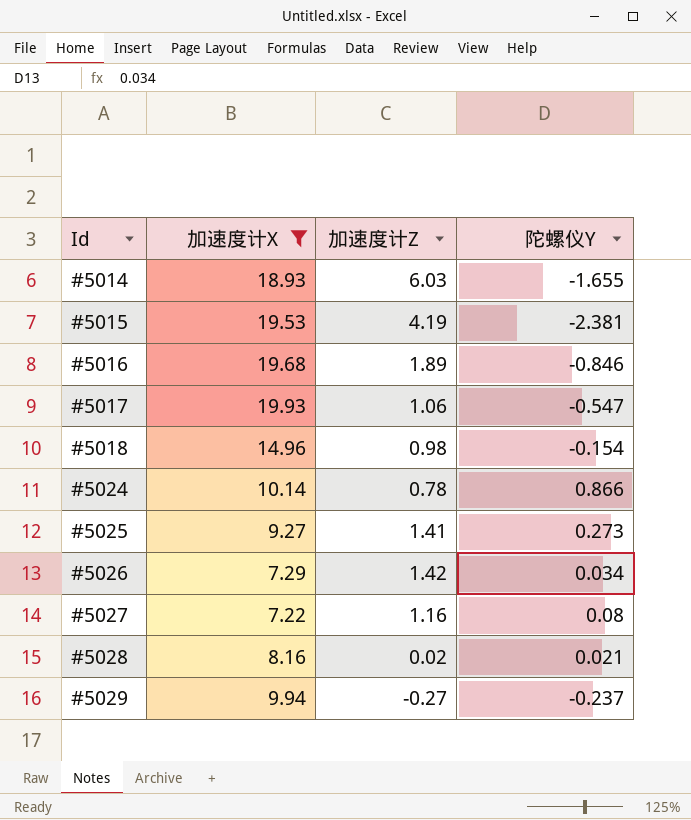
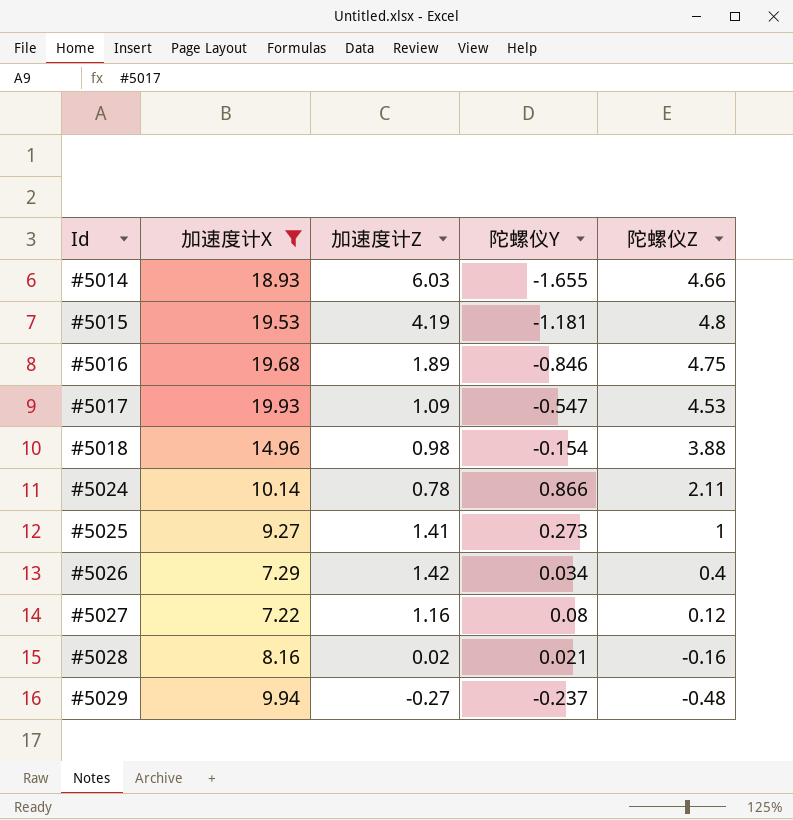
column 陀螺仪Z | position: none -> 5
#5015 | 陀螺仪Y: -2.381 -> -1.181
#5017 | 加速度计Z: 1.06 -> 1.09

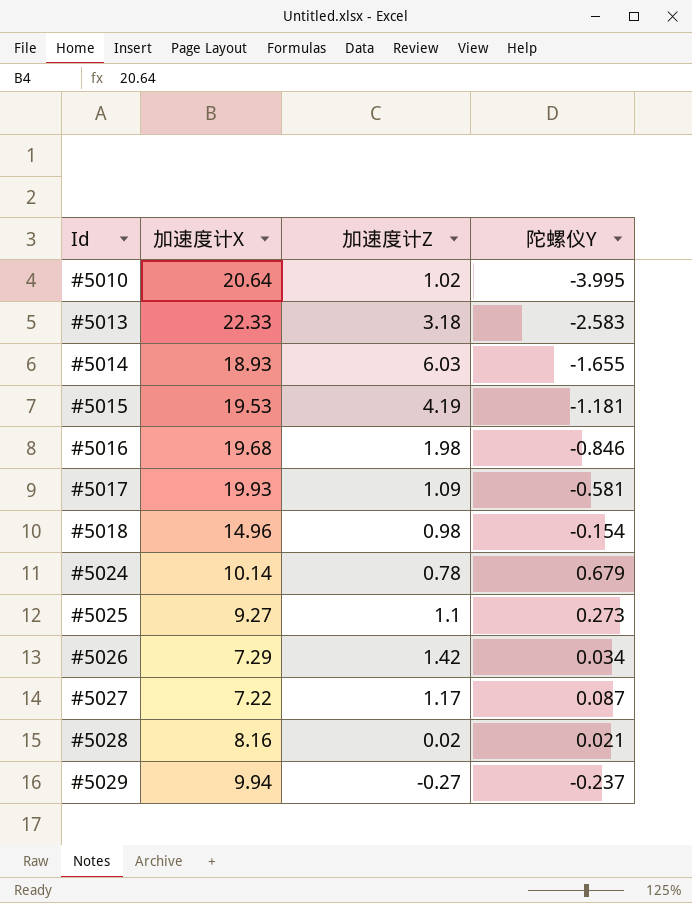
filter: 加速度计X <= 19.93 -> none
column 陀螺仪Z | position: 5 -> none
#5016 | 加速度计Z: 1.89 -> 1.98
#5017 | 陀螺仪Y: -0.547 -> -0.581
#5024 | 陀螺仪Y: 0.866 -> 0.679
#5025 | 加速度计Z: 1.41 -> 1.1
#5027 | 加速度计Z: 1.16 -> 1.17
#5027 | 陀螺仪Y: 0.08 -> 0.087

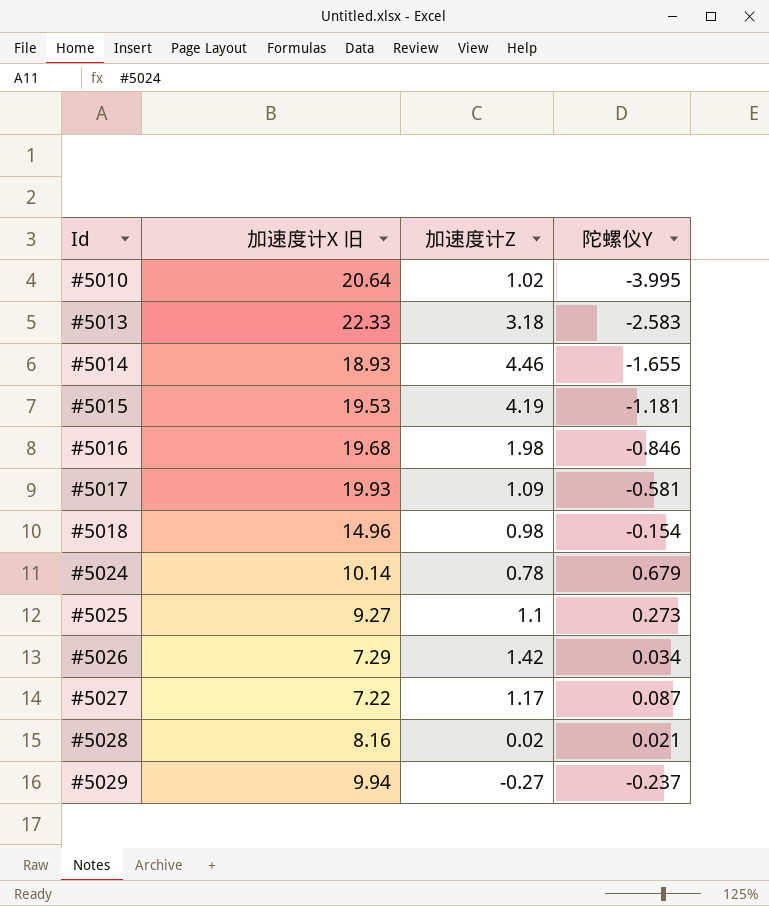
column name: 加速度计X -> 加速度计X 旧
#5014 | 加速度计Z: 6.03 -> 4.46

